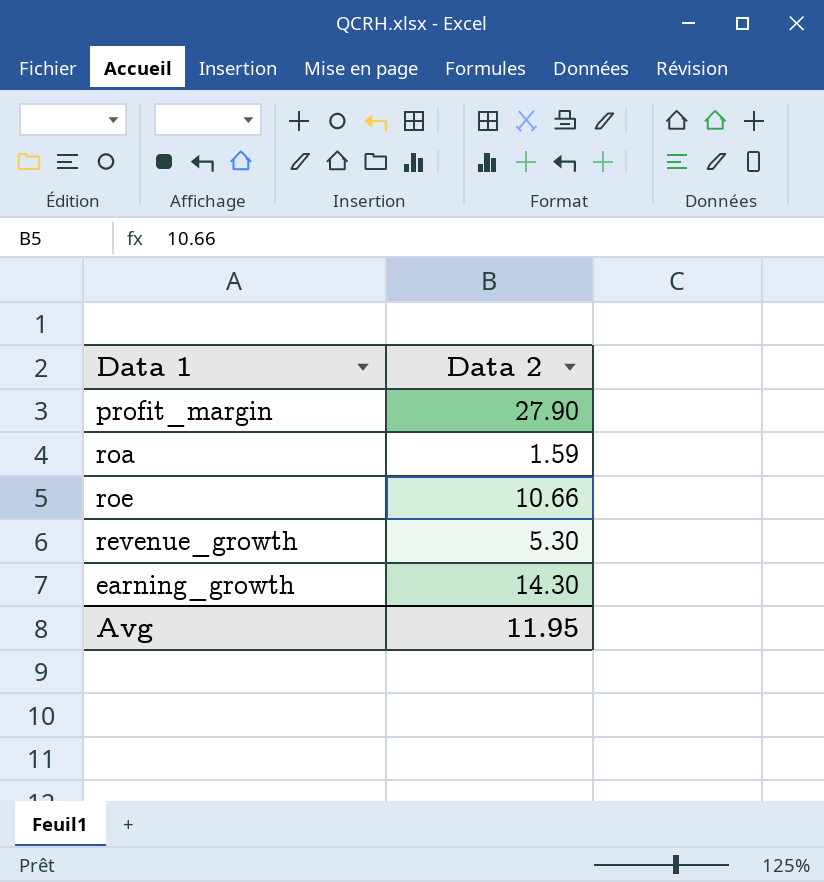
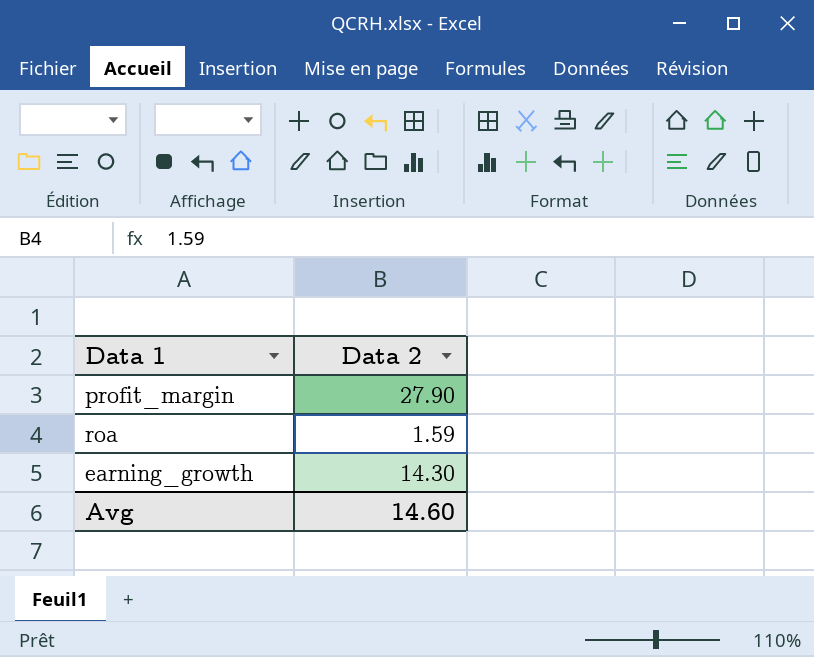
row roe: 10.66 -> none
row revenue_growth: 5.30 -> none
Avg | Data 2: 11.95 -> 14.60

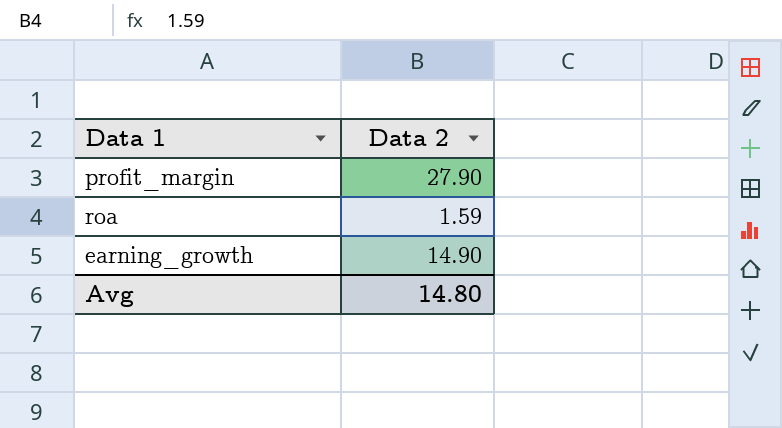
earning_growth | Data 2: 14.30 -> 14.90
Avg | Data 2: 14.60 -> 14.80

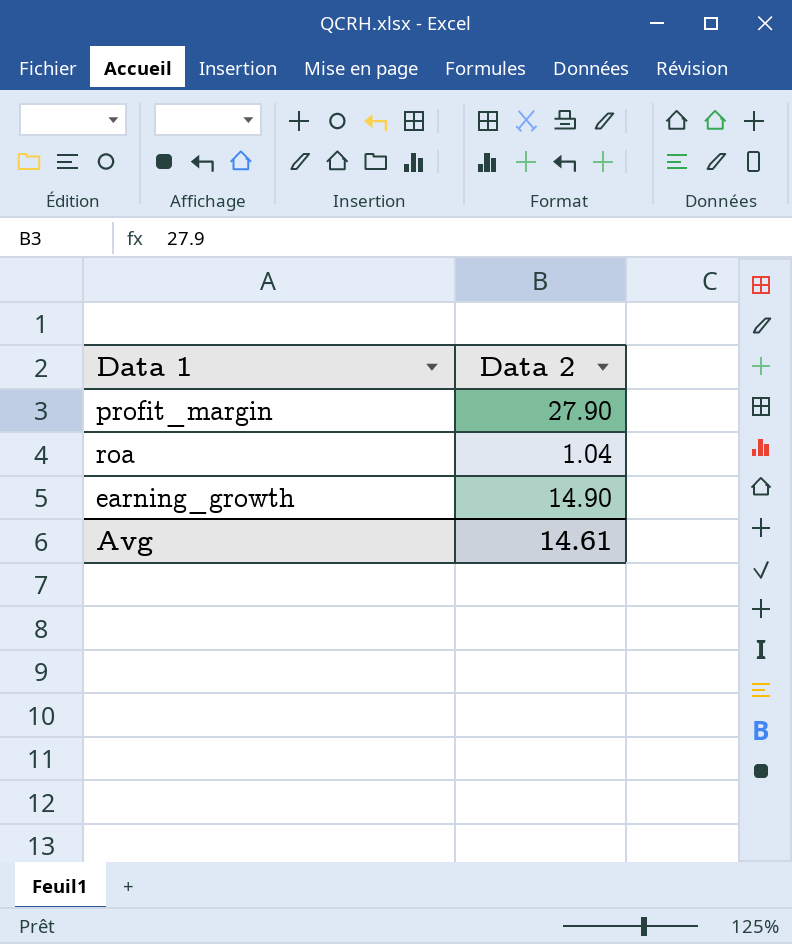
roa | Data 2: 1.59 -> 1.04
Avg | Data 2: 14.80 -> 14.61

